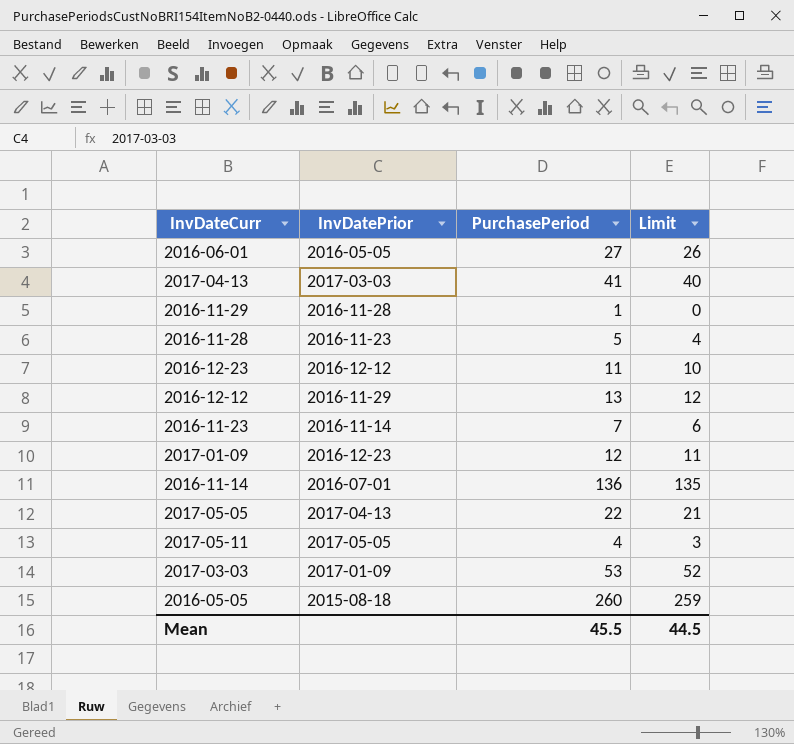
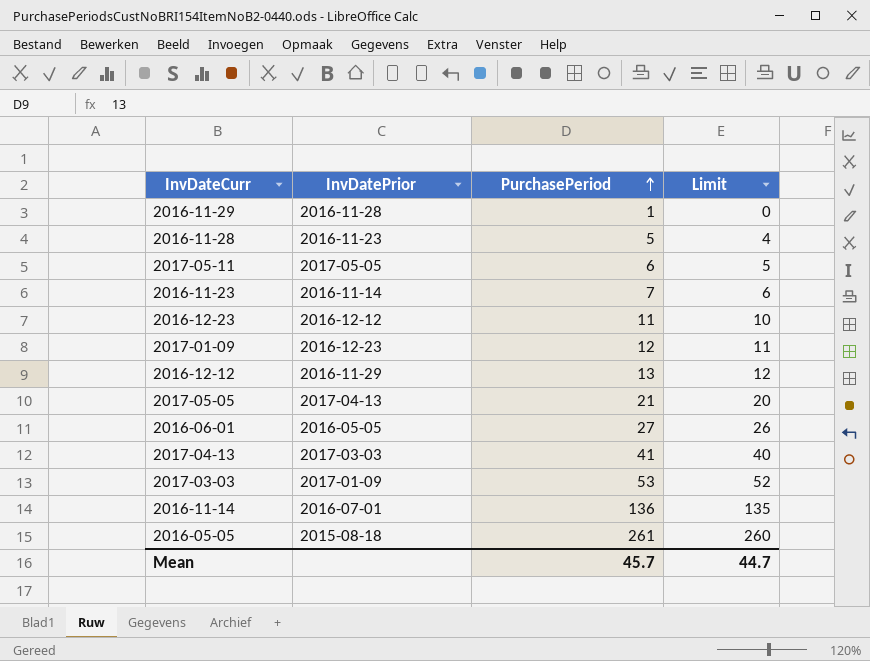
row order: none -> PurchasePeriod ascending
2017-05-11 | PurchasePeriod: 4 -> 6
2017-05-11 | Limit: 3 -> 5
2017-05-05 | PurchasePeriod: 22 -> 21
2017-05-05 | Limit: 21 -> 20
2016-05-05 | PurchasePeriod: 260 -> 261
2016-05-05 | Limit: 259 -> 260
Mean | PurchasePeriod: 45.5 -> 45.7
Mean | Limit: 44.5 -> 44.7

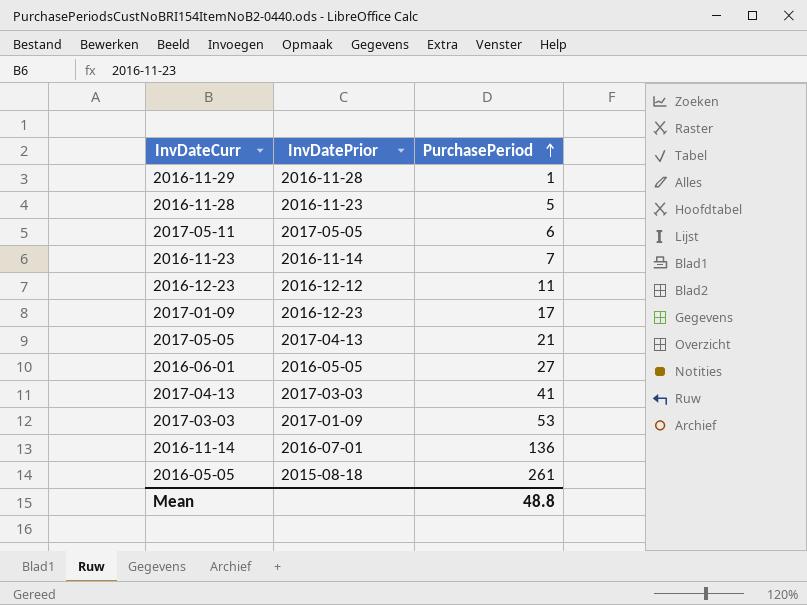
column Limit | formula: [PurchasePeriod] - 1 -> none
row 2016-12-12: 2016-11-29 | 13 | 12 -> none
2017-01-09 | PurchasePeriod: 12 -> 17
Mean | PurchasePeriod: 45.7 -> 48.8

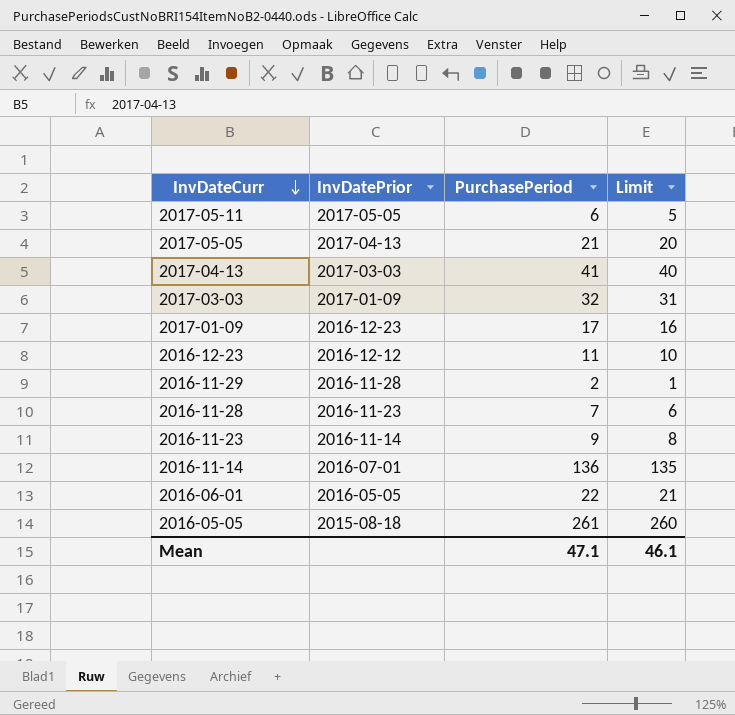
row order: PurchasePeriod ascending -> InvDateCurr descending
column Limit | formula: none -> [PurchasePeriod] - 1
2017-03-03 | PurchasePeriod: 53 -> 32
2016-11-29 | PurchasePeriod: 1 -> 2
2016-11-28 | PurchasePeriod: 5 -> 7
2016-11-23 | PurchasePeriod: 7 -> 9
2016-06-01 | PurchasePeriod: 27 -> 22
Mean | PurchasePeriod: 48.8 -> 47.1

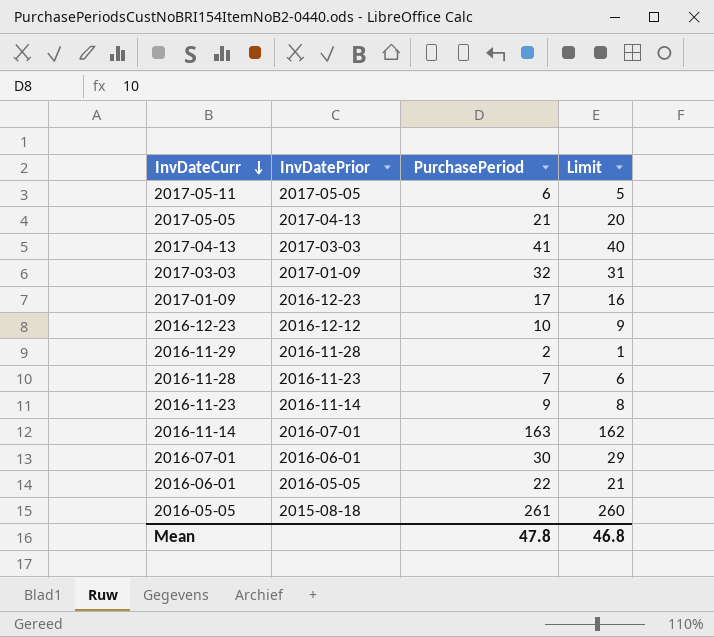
2016-12-23 | PurchasePeriod: 11 -> 10
2016-12-23 | Limit: 10 -> 9
2016-11-14 | PurchasePeriod: 136 -> 163
2016-11-14 | Limit: 135 -> 162
row 2016-07-01: none -> 2016-06-01 | 30 | 29
Mean | PurchasePeriod: 47.1 -> 47.8
Mean | Limit: 46.1 -> 46.8

